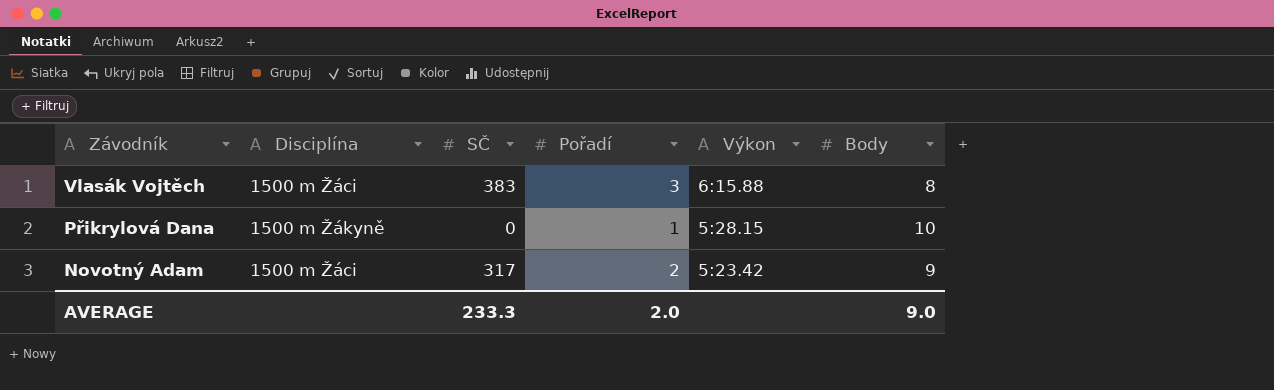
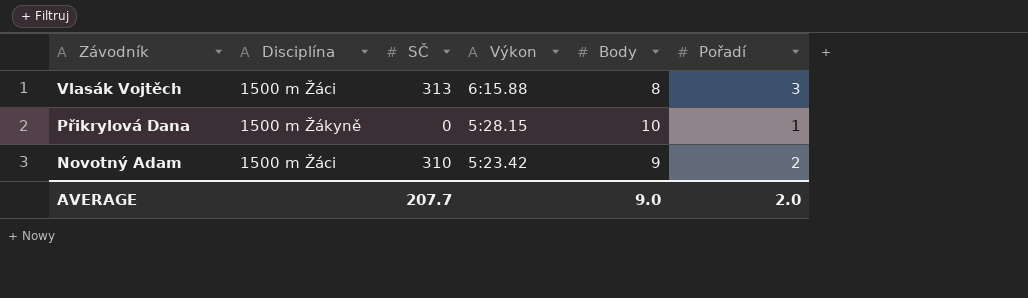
column Pořadí | position: 4 -> 6
Vlasák Vojtěch | SČ: 383 -> 313
Novotný Adam | SČ: 317 -> 310
AVERAGE | SČ: 233.3 -> 207.7

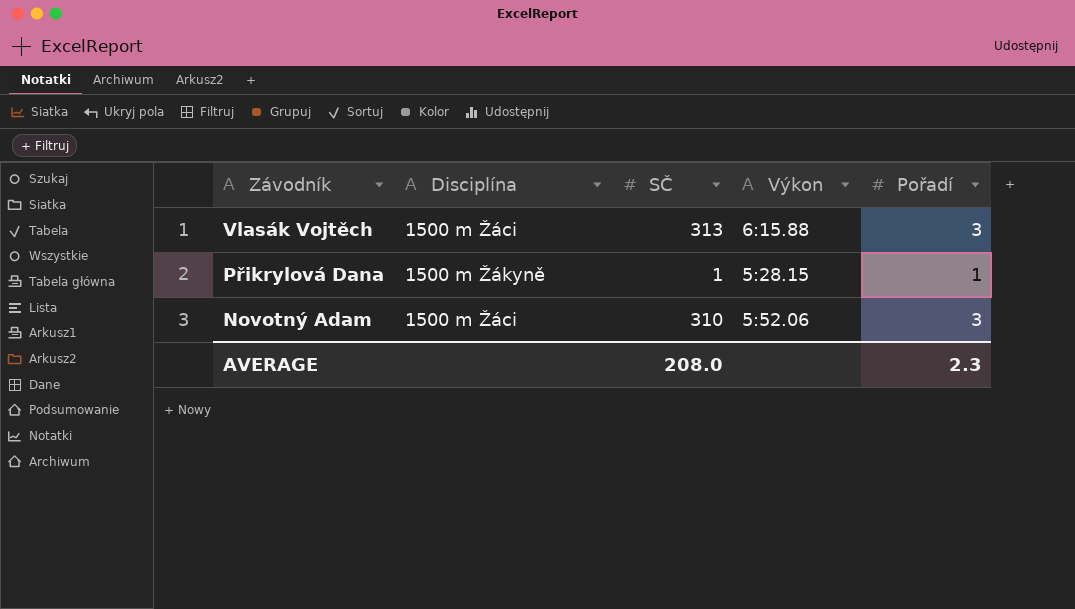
column Body | position: 5 -> none
Přikrylová Dana | SČ: 0 -> 1
Novotný Adam | Výkon: 5:23.42 -> 5:52.06
Novotný Adam | Pořadí: 2 -> 3
AVERAGE | SČ: 207.7 -> 208.0
AVERAGE | Pořadí: 2.0 -> 2.3

